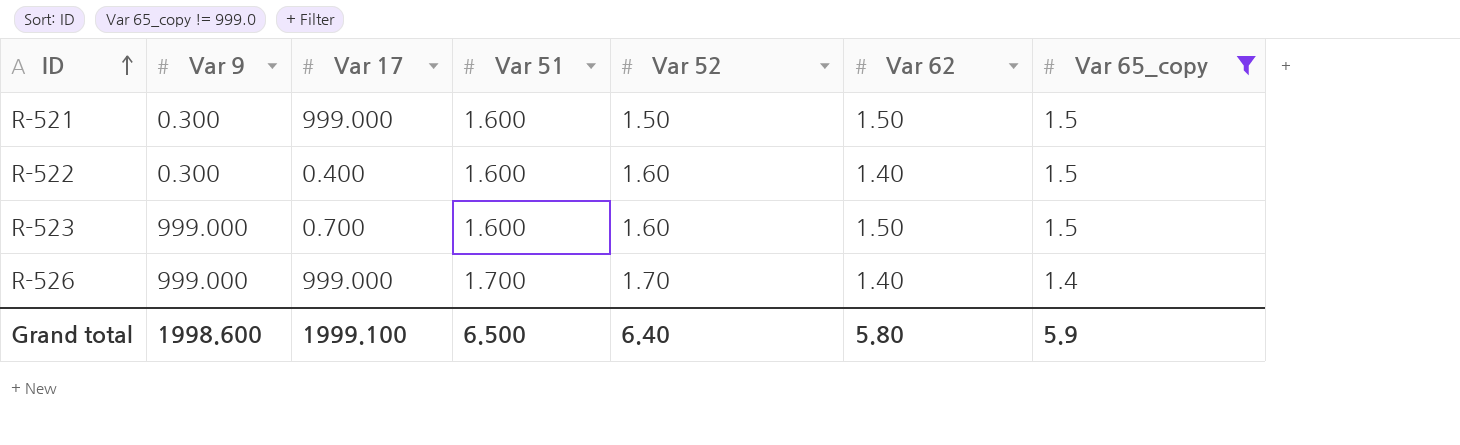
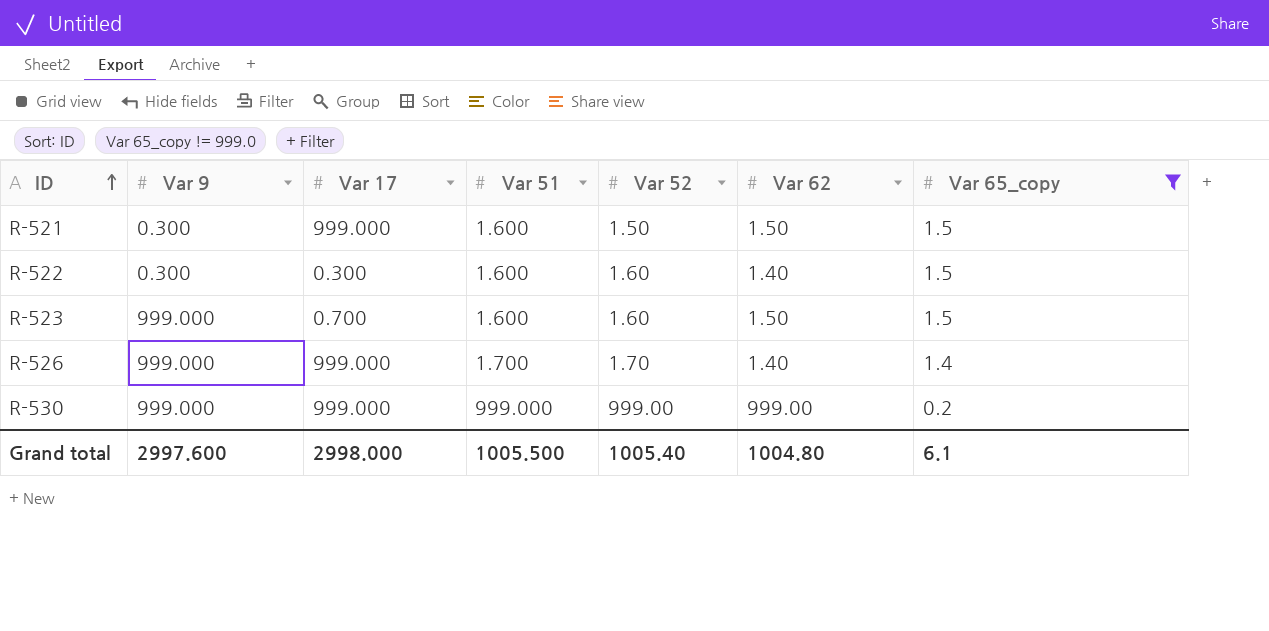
R-522 | Var 17: 0.400 -> 0.300
row R-530: none -> 999.000 | 999.000 | 999.000 | 999.00 | 999.00 | 0.2
Grand total | Var 9: 1998.600 -> 2997.600
Grand total | Var 17: 1999.100 -> 2998.000
Grand total | Var 51: 6.500 -> 1005.500
Grand total | Var 52: 6.40 -> 1005.40
Grand total | Var 62: 5.80 -> 1004.80
Grand total | Var 65_copy: 5.9 -> 6.1

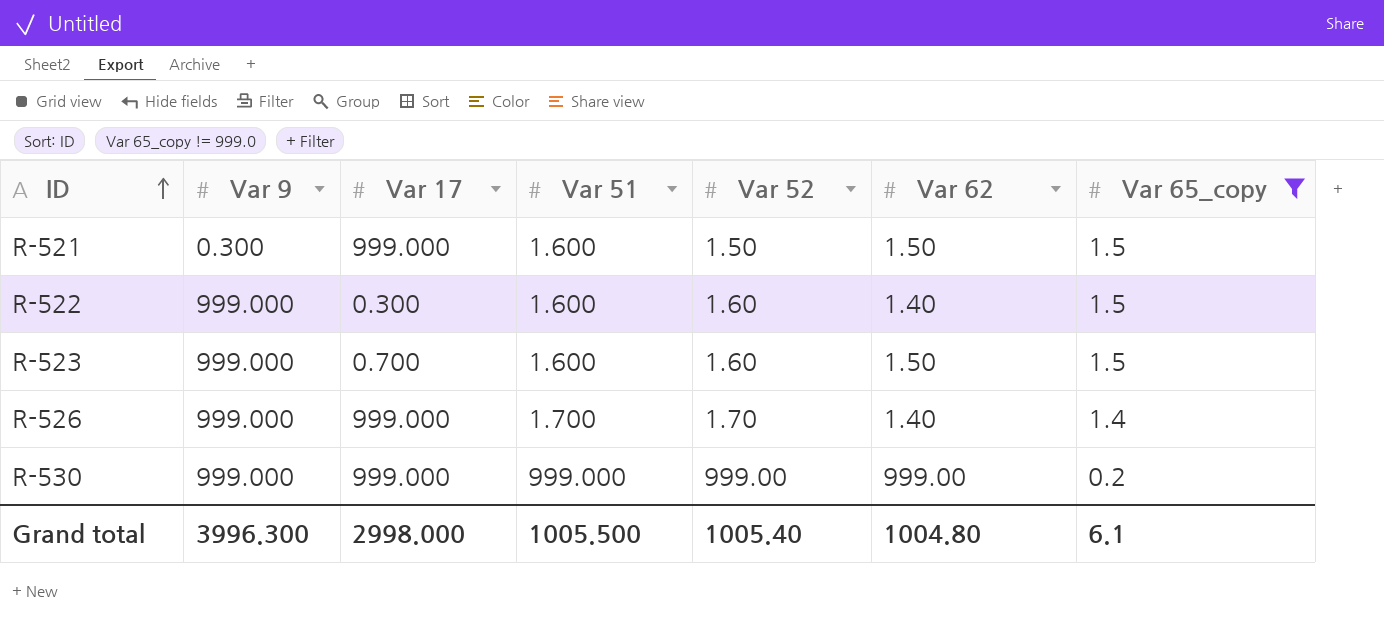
R-522 | Var 9: 0.300 -> 999.000
Grand total | Var 9: 2997.600 -> 3996.300

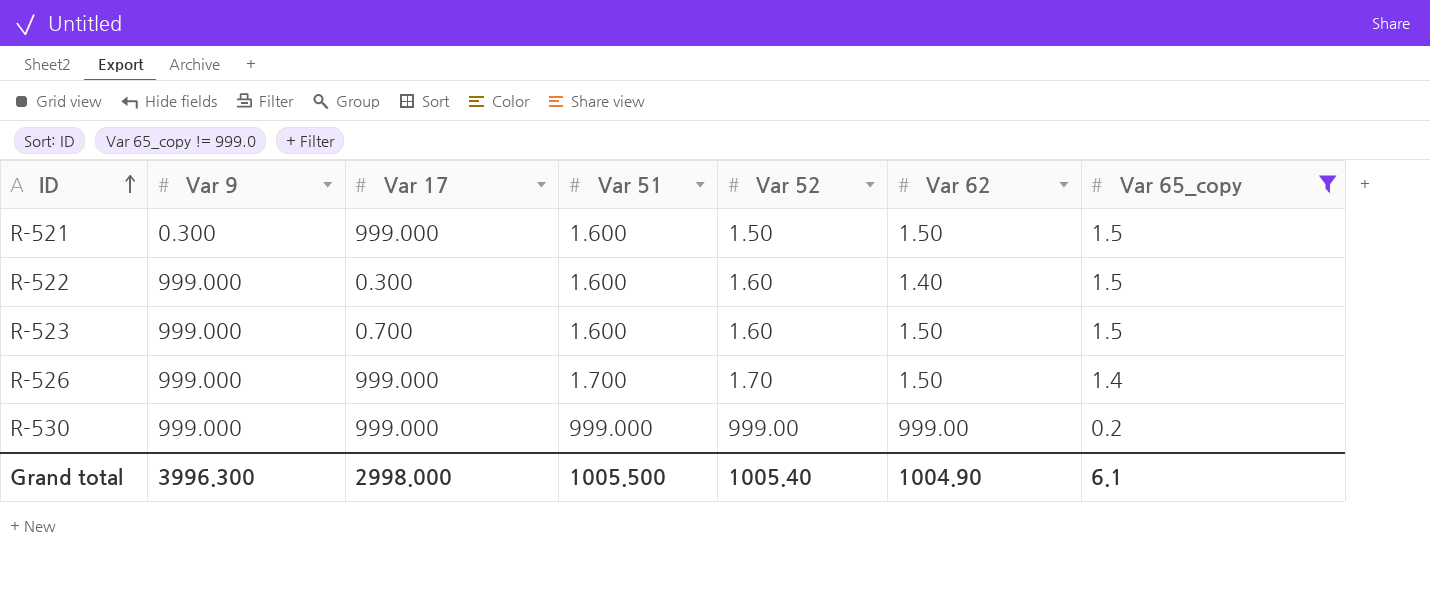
R-526 | Var 62: 1.40 -> 1.50
Grand total | Var 62: 1004.80 -> 1004.90

